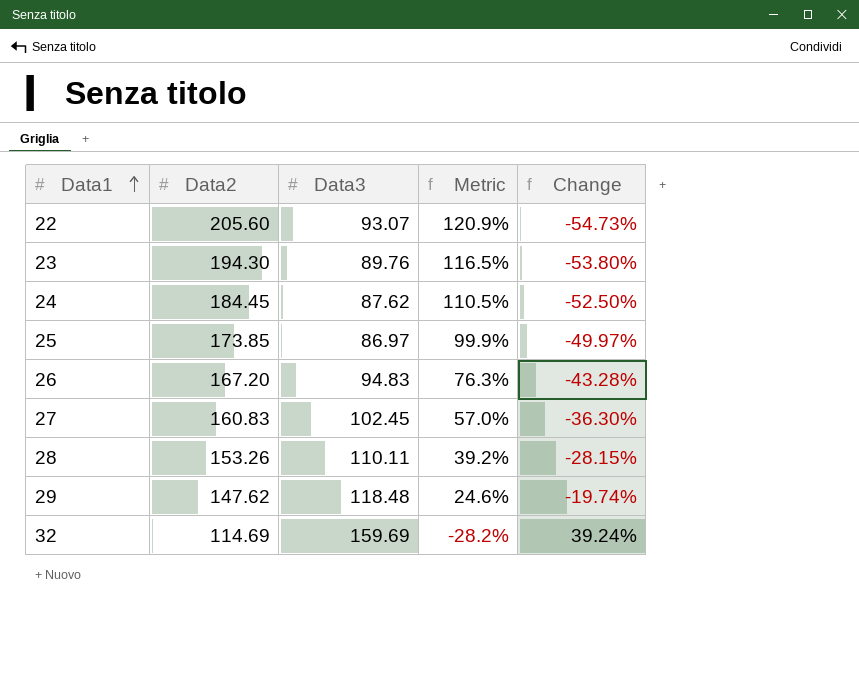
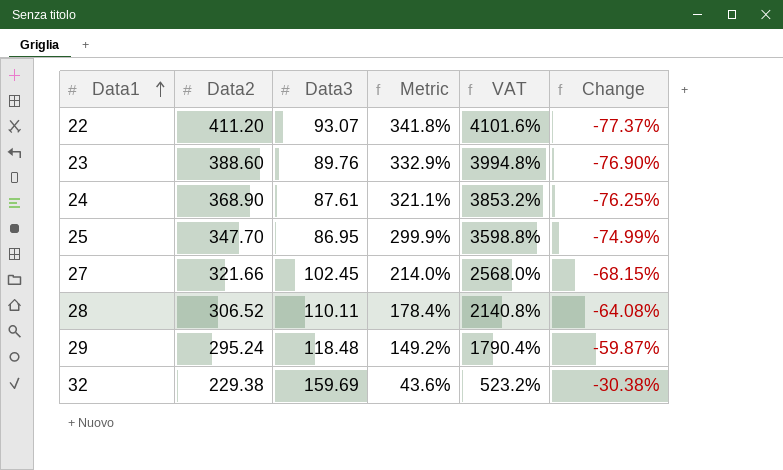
column VAT | formula: none -> [Metric] * 12
row 26: 167.20 | 94.83 | 76.3% | -43.28% -> none
22 | Data2: 205.60 -> 411.20
22 | Metric: 120.9% -> 341.8%
22 | Change: -54.73% -> -77.37%
23 | Data2: 194.30 -> 388.60
23 | Metric: 116.5% -> 332.9%
23 | Change: -53.80% -> -76.90%
24 | Data2: 184.45 -> 368.90
24 | Data3: 87.62 -> 87.61
24 | Metric: 110.5% -> 321.1%
24 | Change: -52.50% -> -76.25%
25 | Data2: 173.85 -> 347.70
25 | Data3: 86.97 -> 86.95
25 | Metric: 99.9% -> 299.9%
25 | Change: -49.97% -> -74.99%
27 | Data2: 160.83 -> 321.66
27 | Metric: 57.0% -> 214.0%
27 | Change: -36.30% -> -68.15%
28 | Data2: 153.26 -> 306.52
28 | Metric: 39.2% -> 178.4%
28 | Change: -28.15% -> -64.08%
29 | Data2: 147.62 -> 295.24
29 | Metric: 24.6% -> 149.2%
29 | Change: -19.74% -> -59.87%
32 | Data2: 114.69 -> 229.38
32 | Metric: -28.2% -> 43.6%
32 | Change: 39.24% -> -30.38%

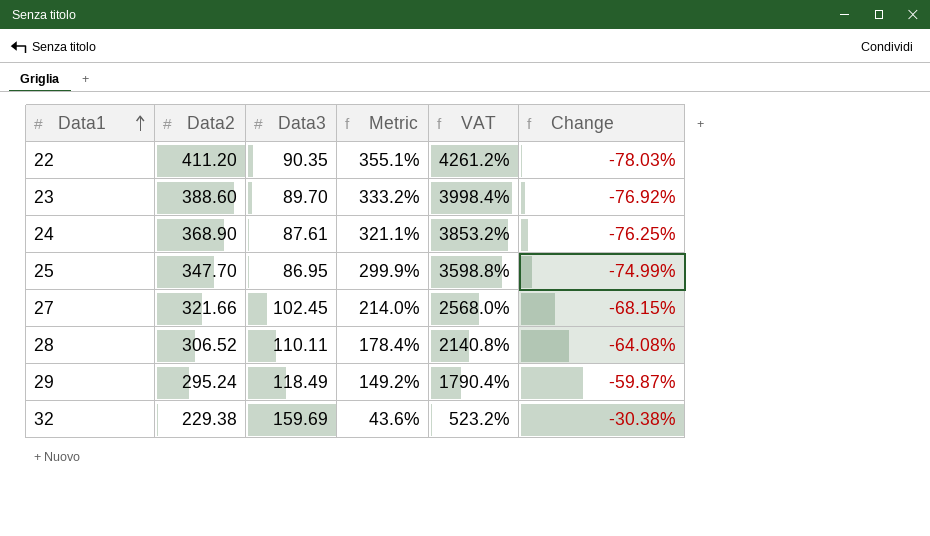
22 | Data3: 93.07 -> 90.35
22 | Metric: 341.8% -> 355.1%
22 | VAT: 4101.6% -> 4261.2%
22 | Change: -77.37% -> -78.03%
23 | Data3: 89.76 -> 89.70
23 | Metric: 332.9% -> 333.2%
23 | VAT: 3994.8% -> 3998.4%
23 | Change: -76.90% -> -76.92%
29 | Data3: 118.48 -> 118.49

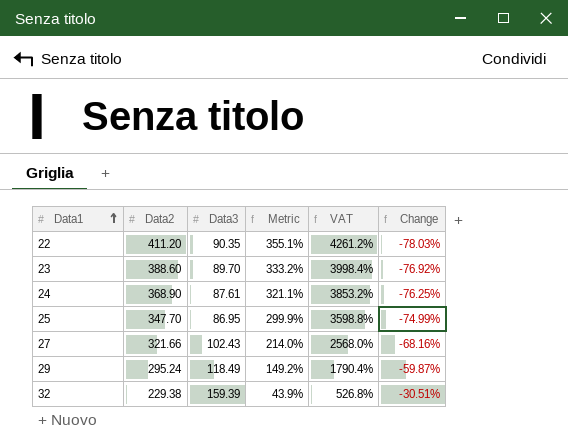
row 28: 306.52 | 110.11 | 178.4% | 2140.8% | -64.08% -> none
27 | Data3: 102.45 -> 102.43
27 | Change: -68.15% -> -68.16%
32 | Data3: 159.69 -> 159.39
32 | Metric: 43.6% -> 43.9%
32 | VAT: 523.2% -> 526.8%
32 | Change: -30.38% -> -30.51%

